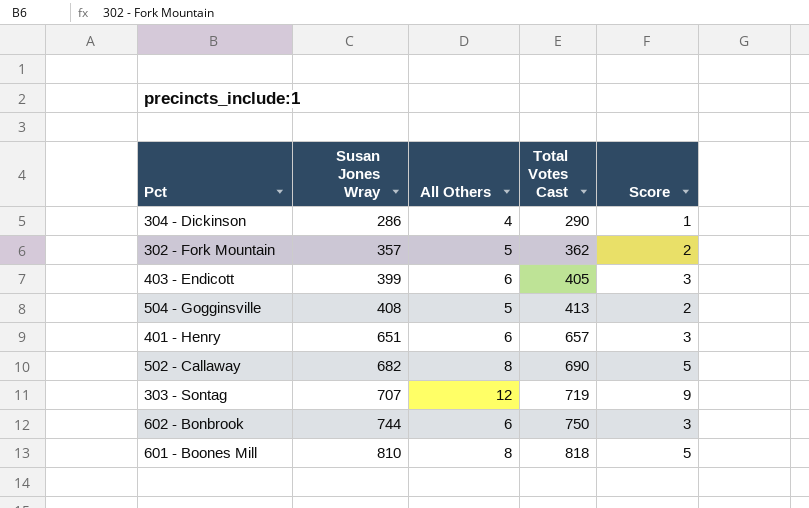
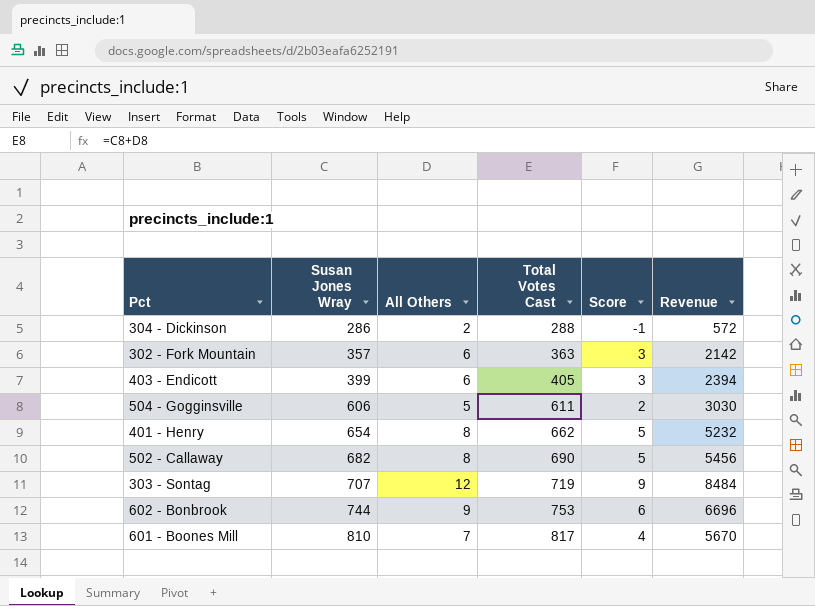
column Revenue | formula: none -> [Susan Jones Wray] * [All Others]
304 - Dickinson | All Others: 4 -> 2
304 - Dickinson | Total Votes Cast: 290 -> 288
304 - Dickinson | Score: 1 -> -1
302 - Fork Mountain | All Others: 5 -> 6
302 - Fork Mountain | Total Votes Cast: 362 -> 363
302 - Fork Mountain | Score: 2 -> 3
504 - Gogginsville | Susan Jones Wray: 408 -> 606
504 - Gogginsville | Total Votes Cast: 413 -> 611
401 - Henry | Susan Jones Wray: 651 -> 654
401 - Henry | All Others: 6 -> 8
401 - Henry | Total Votes Cast: 657 -> 662
401 - Henry | Score: 3 -> 5
602 - Bonbrook | All Others: 6 -> 9
602 - Bonbrook | Total Votes Cast: 750 -> 753
602 - Bonbrook | Score: 3 -> 6
601 - Boones Mill | All Others: 8 -> 7
601 - Boones Mill | Total Votes Cast: 818 -> 817
601 - Boones Mill | Score: 5 -> 4

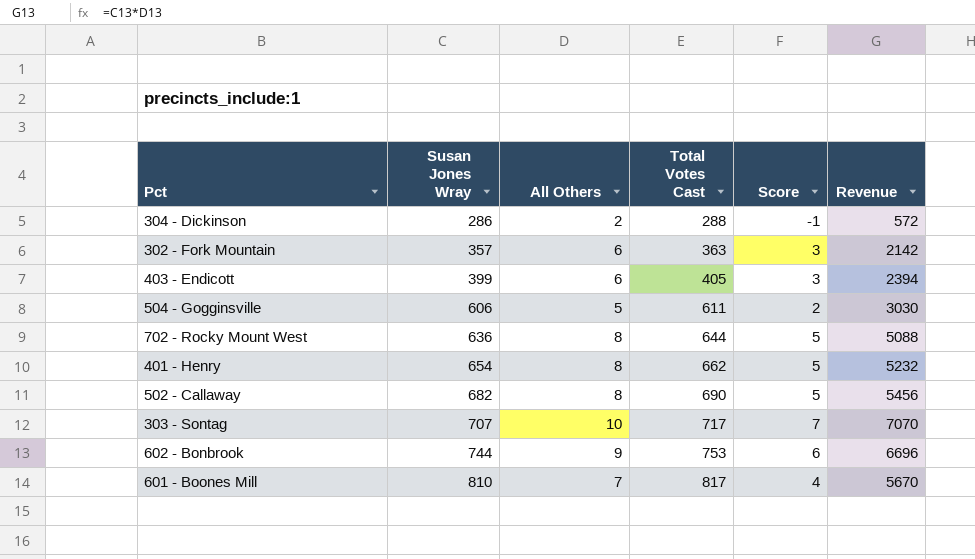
row 702 - Rocky Mount West: none -> 636 | 8 | 644 | 5 | 5088
303 - Sontag | All Others: 12 -> 10
303 - Sontag | Total Votes Cast: 719 -> 717
303 - Sontag | Score: 9 -> 7
303 - Sontag | Revenue: 8484 -> 7070

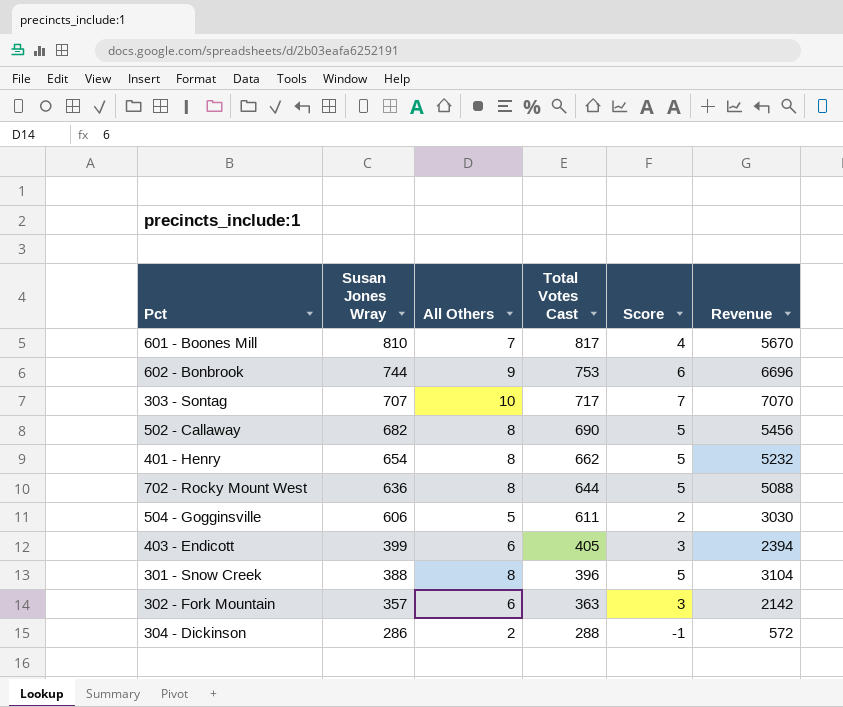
row order: Susan Jones Wray ascending -> Susan Jones Wray descending
row 301 - Snow Creek: none -> 388 | 8 | 396 | 5 | 3104

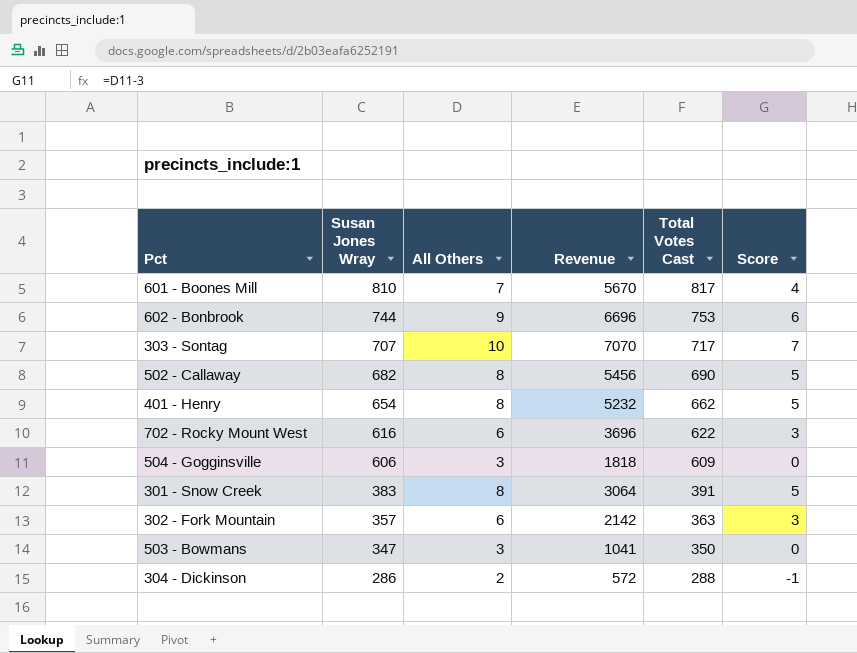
column Revenue | position: 6 -> 4
row 403 - Endicott: 399 | 6 | 405 | 3 | 2394 -> none
702 - Rocky Mount West | Susan Jones Wray: 636 -> 616
702 - Rocky Mount West | All Others: 8 -> 6
702 - Rocky Mount West | Revenue: 5088 -> 3696
702 - Rocky Mount West | Total Votes Cast: 644 -> 622
702 - Rocky Mount West | Score: 5 -> 3
504 - Gogginsville | All Others: 5 -> 3
504 - Gogginsville | Revenue: 3030 -> 1818
504 - Gogginsville | Total Votes Cast: 611 -> 609
504 - Gogginsville | Score: 2 -> 0
301 - Snow Creek | Susan Jones Wray: 388 -> 383
301 - Snow Creek | Revenue: 3104 -> 3064
301 - Snow Creek | Total Votes Cast: 396 -> 391
row 503 - Bowmans: none -> 347 | 3 | 1041 | 350 | 0

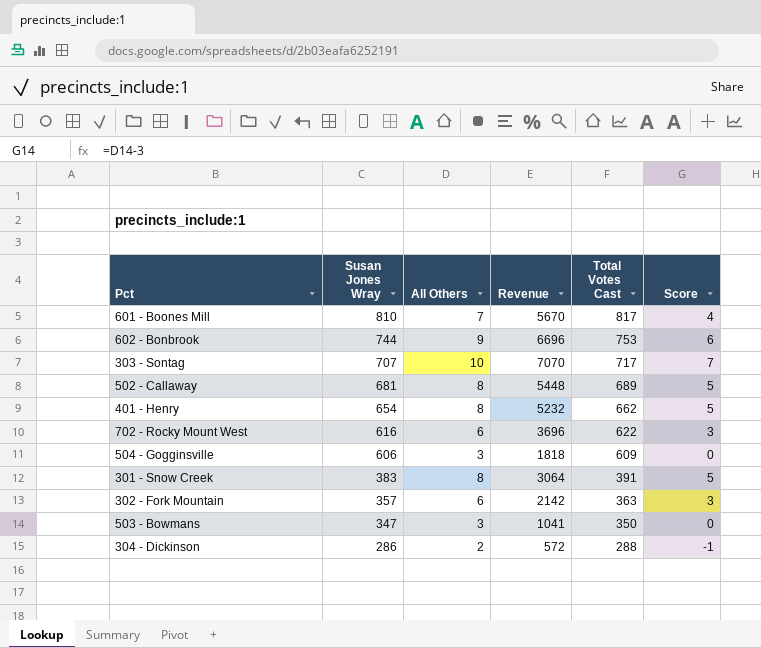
502 - Callaway | Susan Jones Wray: 682 -> 681
502 - Callaway | Revenue: 5456 -> 5448
502 - Callaway | Total Votes Cast: 690 -> 689

